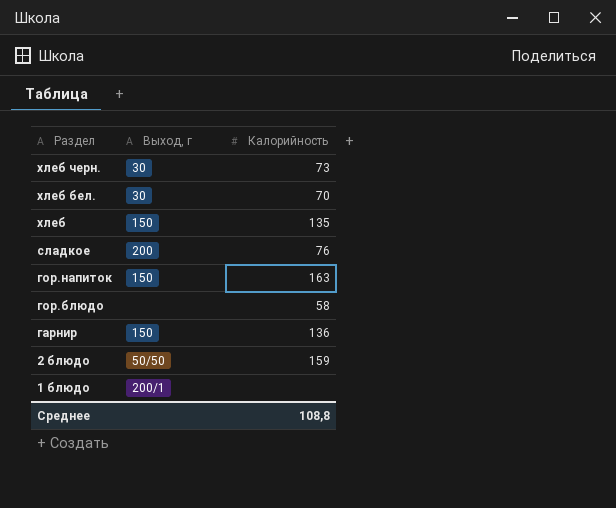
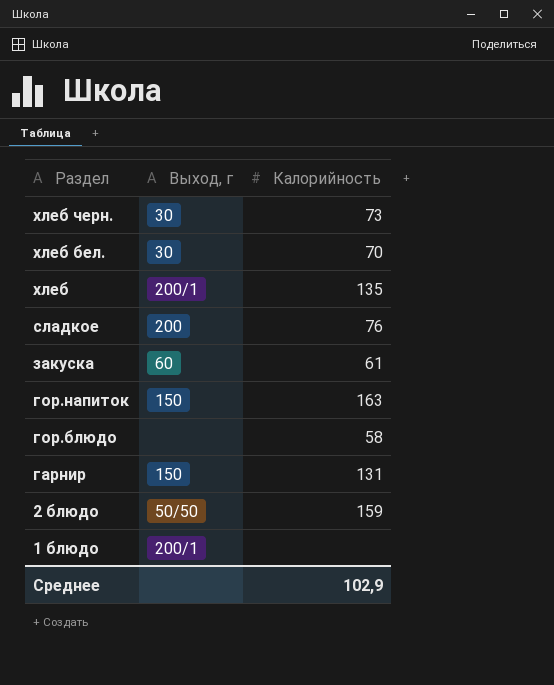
хлеб | Выход, г: 150 -> 200/1
row закуска: none -> 60 | 61
гарнир | Калорийность: 136 -> 131
Среднее | Калорийность: 108,8 -> 102,9

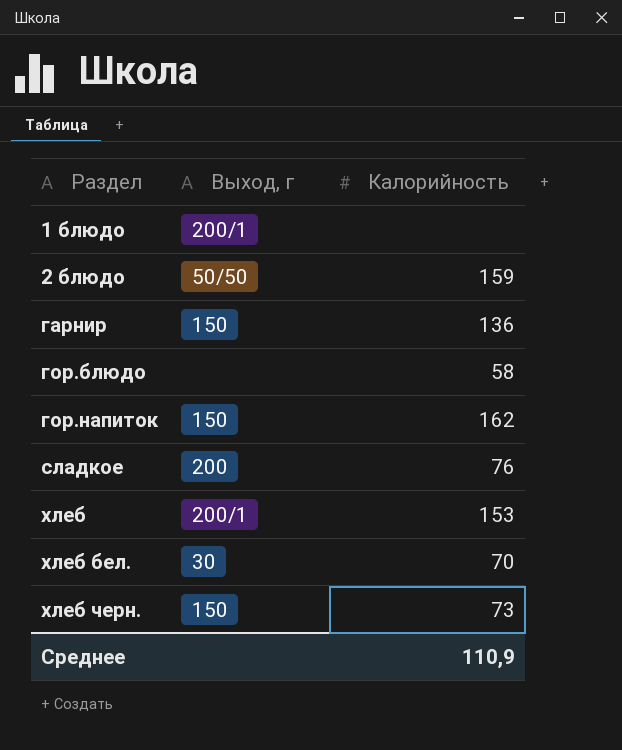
row order: Раздел descending -> Раздел ascending
row закуска: 60 | 61 -> none
гарнир | Калорийность: 131 -> 136
гор.напиток | Калорийность: 163 -> 162
хлеб | Калорийность: 135 -> 153
хлеб черн. | Выход, г: 30 -> 150
Среднее | Калорийность: 102,9 -> 110,9

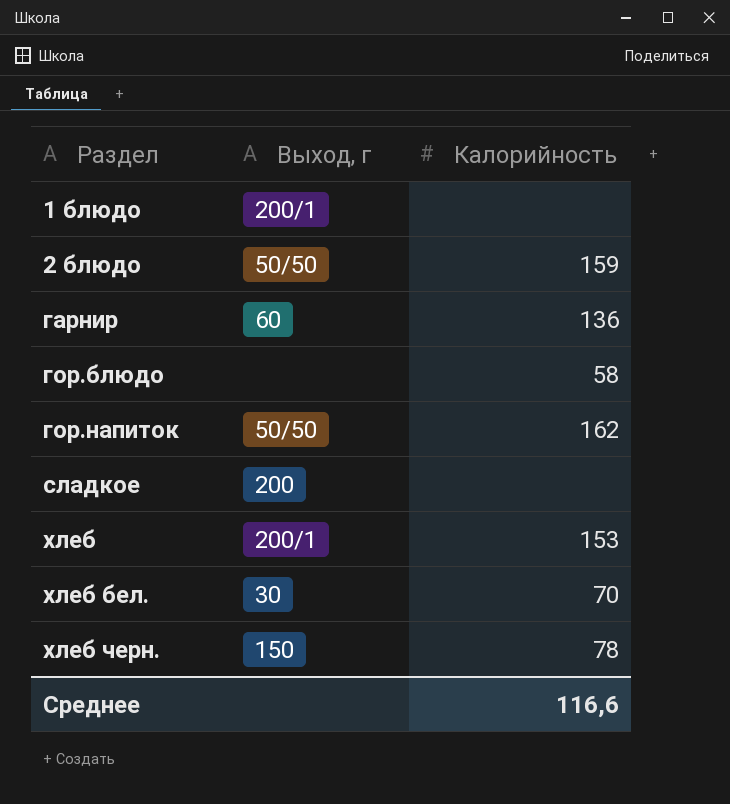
гарнир | Выход, г: 150 -> 60
гор.напиток | Выход, г: 150 -> 50/50
сладкое | Калорийность: 76 -> none
хлеб черн. | Калорийность: 73 -> 78
Среднее | Калорийность: 110,9 -> 116,6

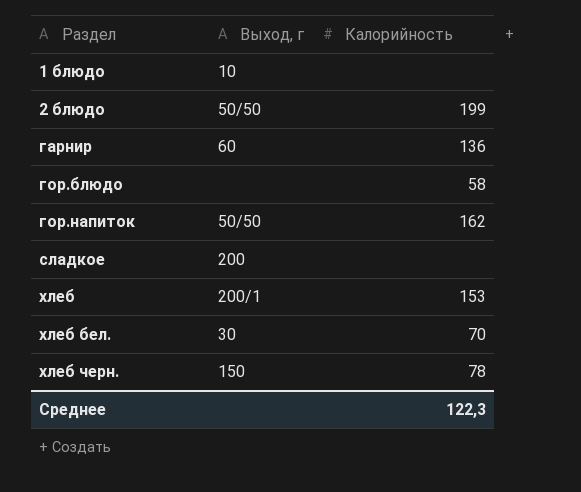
1 блюдо | Выход, г: 200/1 -> 10
2 блюдо | Калорийность: 159 -> 199
Среднее | Калорийность: 116,6 -> 122,3

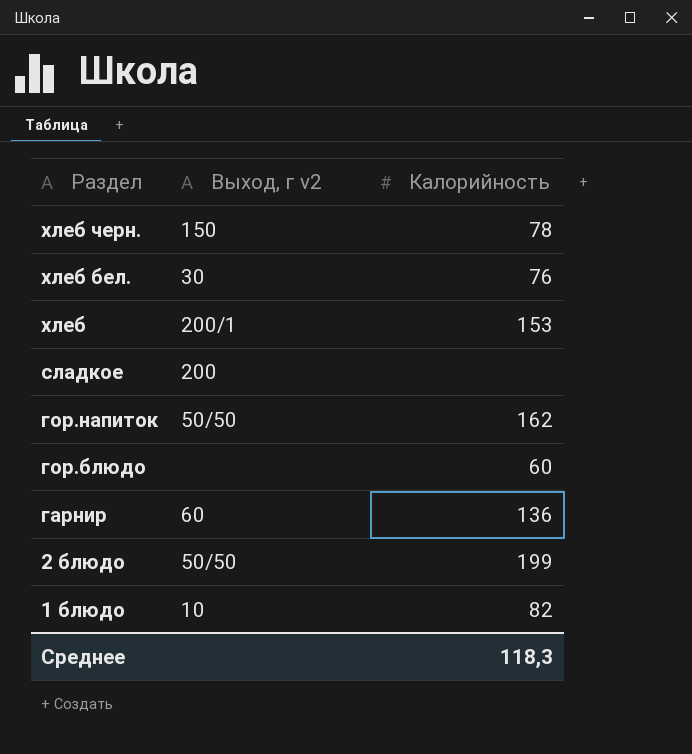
row order: Раздел ascending -> Раздел descending
column name: Выход, г -> Выход, г v2
хлеб бел. | Калорийность: 70 -> 76
гор.блюдо | Калорийность: 58 -> 60
1 блюдо | Калорийность: none -> 82
Среднее | Калорийность: 122,3 -> 118,3

